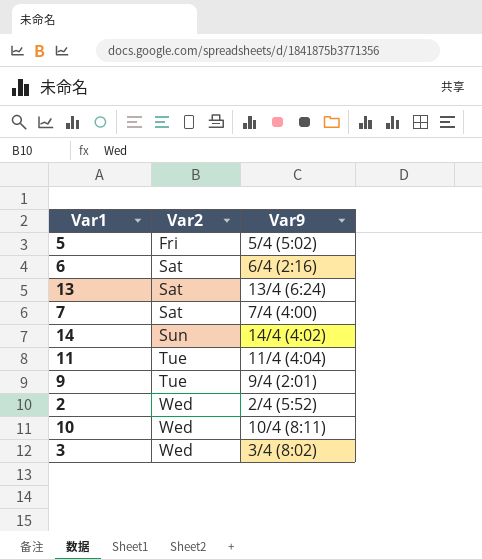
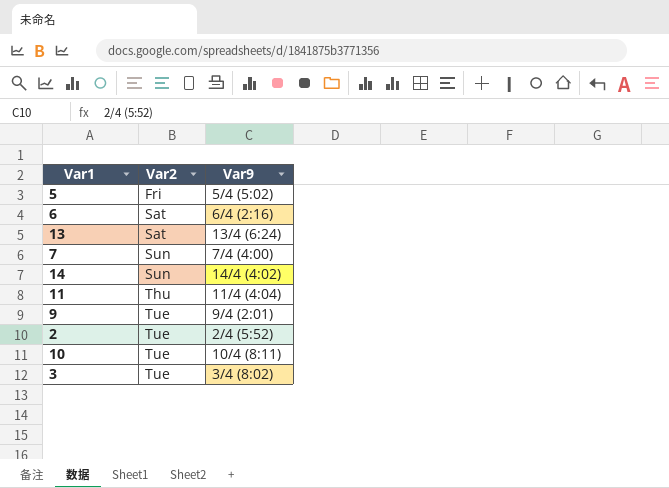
7 | Var2: Sat -> Sun
11 | Var2: Tue -> Thu
2 | Var2: Wed -> Tue
10 | Var2: Wed -> Tue
3 | Var2: Wed -> Tue

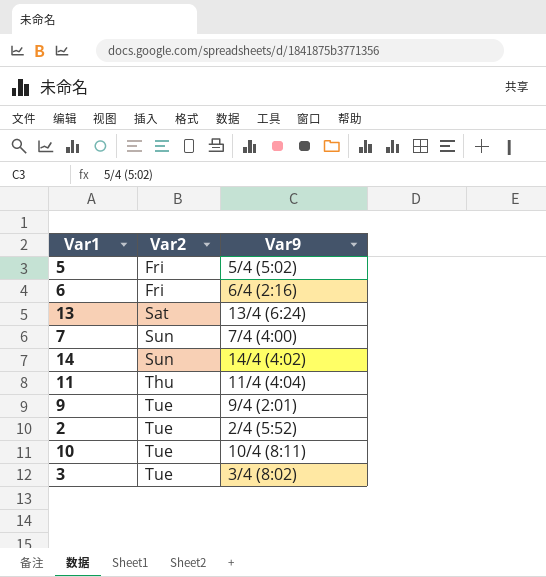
6 | Var2: Sat -> Fri

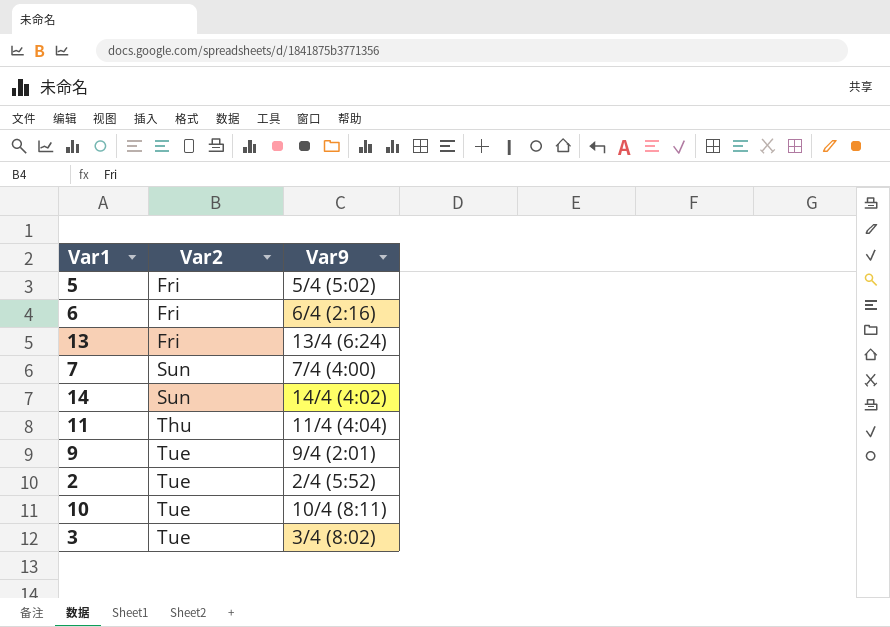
13 | Var2: Sat -> Fri

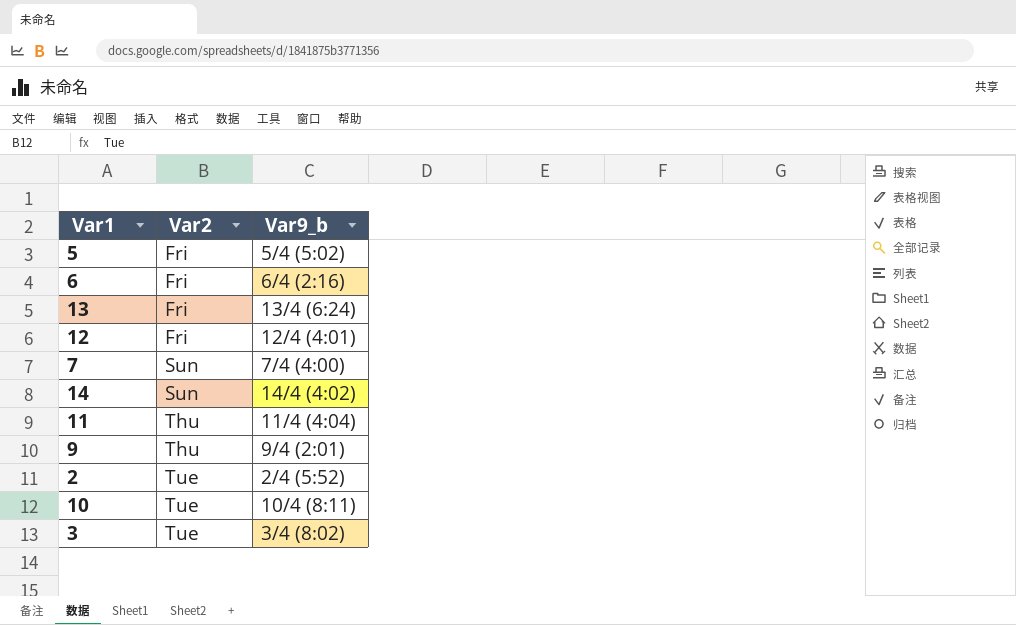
column name: Var9 -> Var9_b
row 12: none -> Fri | 12/4 (4:01)
9 | Var2: Tue -> Thu

